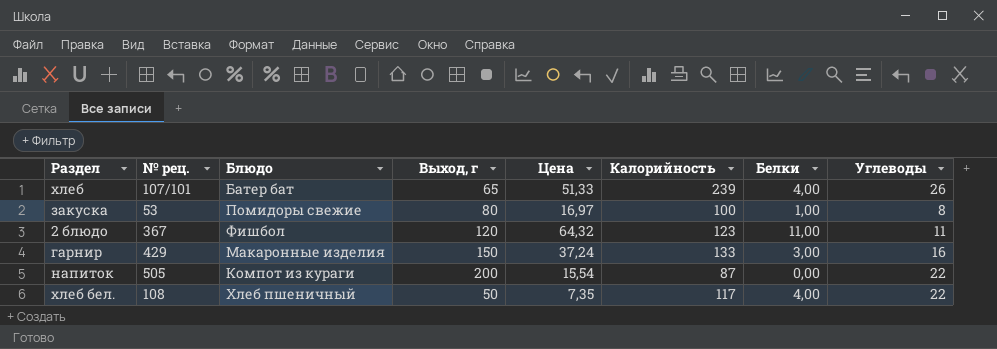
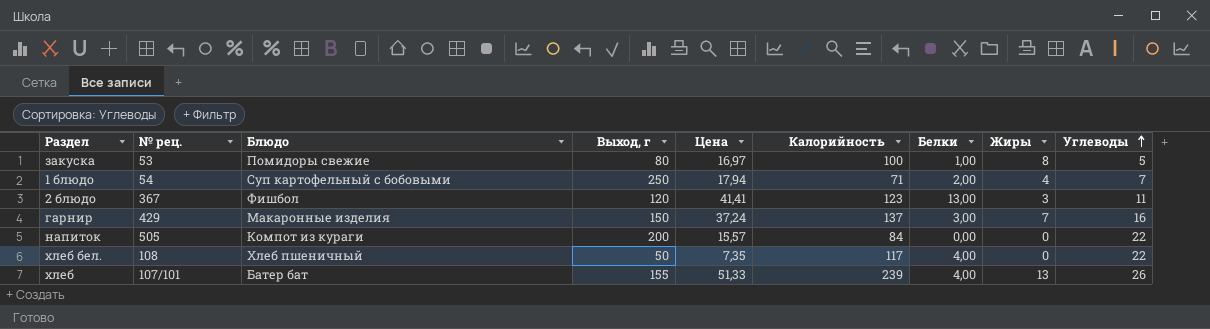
row order: none -> Углеводы ascending
column Жиры | position: none -> 8
закуска | Углеводы: 8 -> 5
row 1 блюдо: none -> 54 | Суп картофельный с бобовыми | 250 | 17,94 | 71 | 2,00 | 4 | 7
2 блюдо | Цена: 64,32 -> 41,41
2 блюдо | Белки: 11,00 -> 13,00
гарнир | Калорийность: 133 -> 137
напиток | Цена: 15,54 -> 15,57
напиток | Калорийность: 87 -> 84
хлеб | Выход, г: 65 -> 155

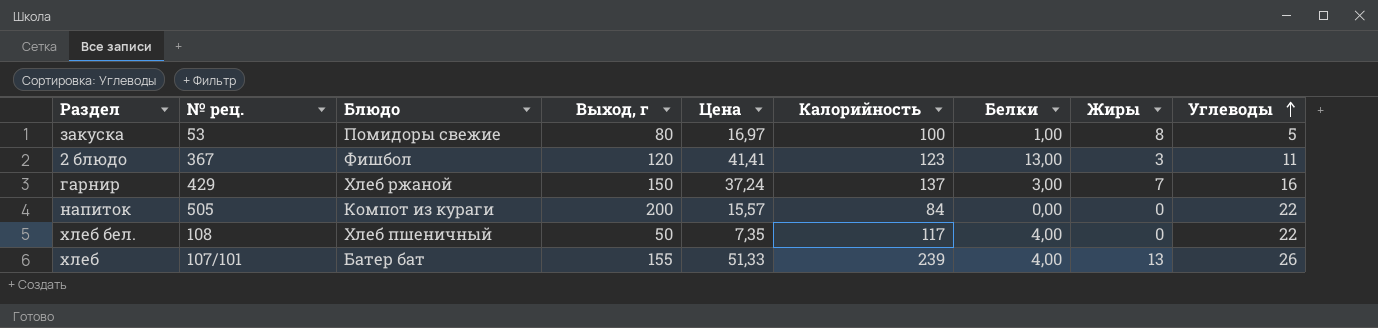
row 1 блюдо: 54 | Суп картофельный с бобовыми | 250 | 17,94 | 71 | 2,00 | 4 | 7 -> none
гарнир | Блюдо: Макаронные изделия -> Хлеб ржаной

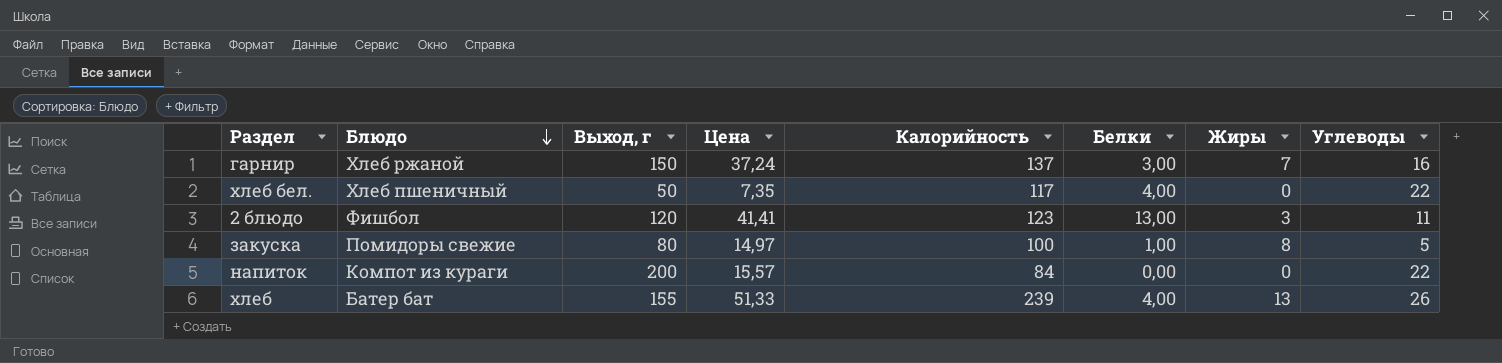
row order: Углеводы ascending -> Блюдо descending
column № рец. | position: 2 -> none
закуска | Цена: 16,97 -> 14,97

